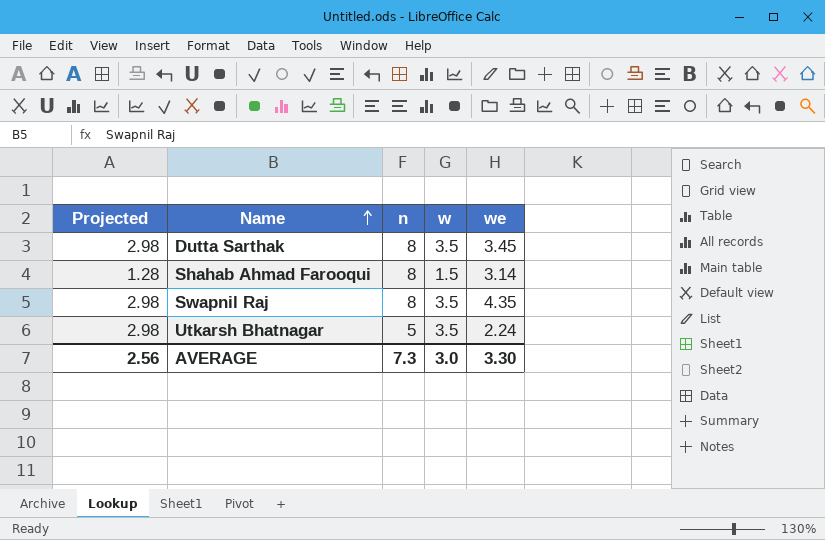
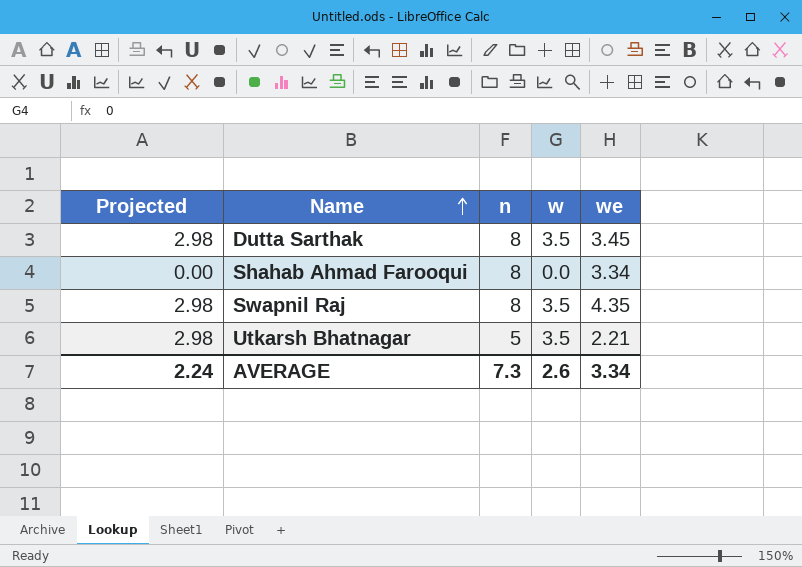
Shahab Ahmad Farooqui | Projected: 1.28 -> 0.00
Shahab Ahmad Farooqui | w: 1.5 -> 0.0
Shahab Ahmad Farooqui | we: 3.14 -> 3.34
Utkarsh Bhatnagar | we: 2.24 -> 2.21
AVERAGE | Projected: 2.56 -> 2.24
AVERAGE | w: 3.0 -> 2.6
AVERAGE | we: 3.30 -> 3.34

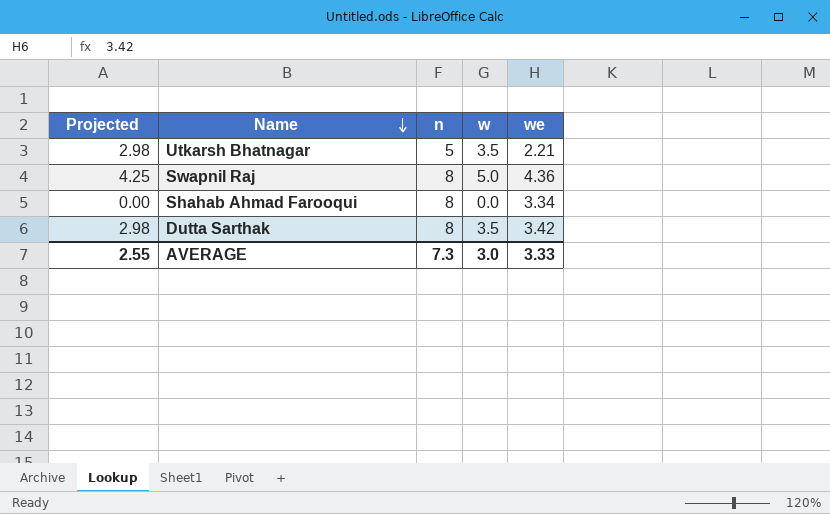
row order: Name ascending -> Name descending
Swapnil Raj | Projected: 2.98 -> 4.25
Swapnil Raj | w: 3.5 -> 5.0
Swapnil Raj | we: 4.35 -> 4.36
Dutta Sarthak | we: 3.45 -> 3.42
AVERAGE | Projected: 2.24 -> 2.55
AVERAGE | w: 2.6 -> 3.0
AVERAGE | we: 3.34 -> 3.33

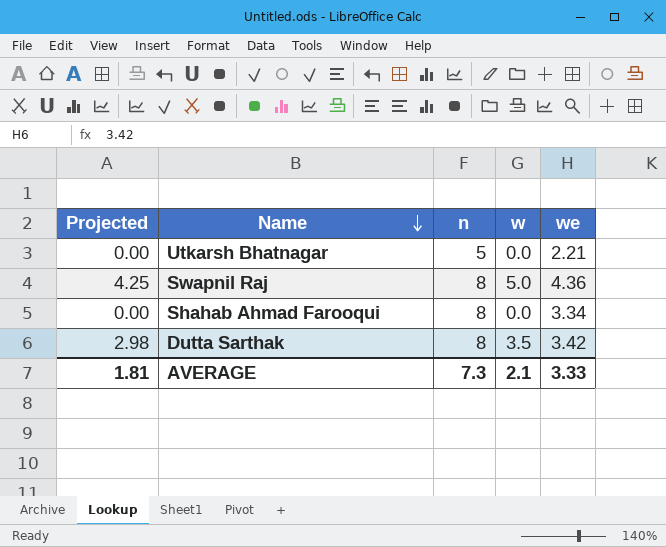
Utkarsh Bhatnagar | Projected: 2.98 -> 0.00
Utkarsh Bhatnagar | w: 3.5 -> 0.0
AVERAGE | Projected: 2.55 -> 1.81
AVERAGE | w: 3.0 -> 2.1

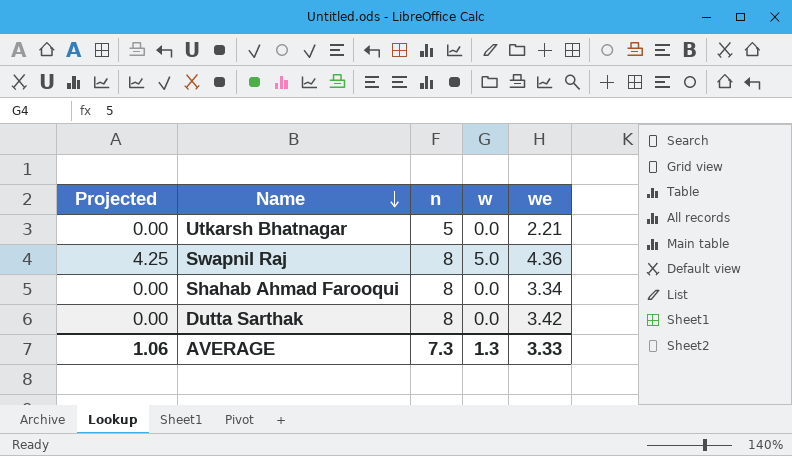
Dutta Sarthak | Projected: 2.98 -> 0.00
Dutta Sarthak | w: 3.5 -> 0.0
AVERAGE | Projected: 1.81 -> 1.06
AVERAGE | w: 2.1 -> 1.3

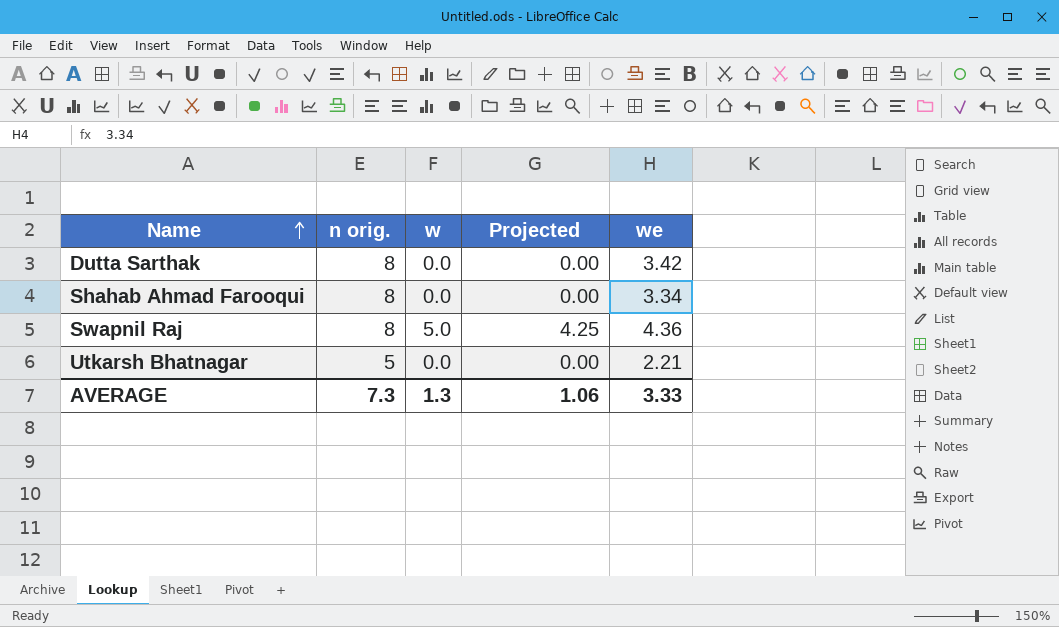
row order: Name descending -> Name ascending
column name: n -> n orig.
column Projected | position: 1 -> 4

